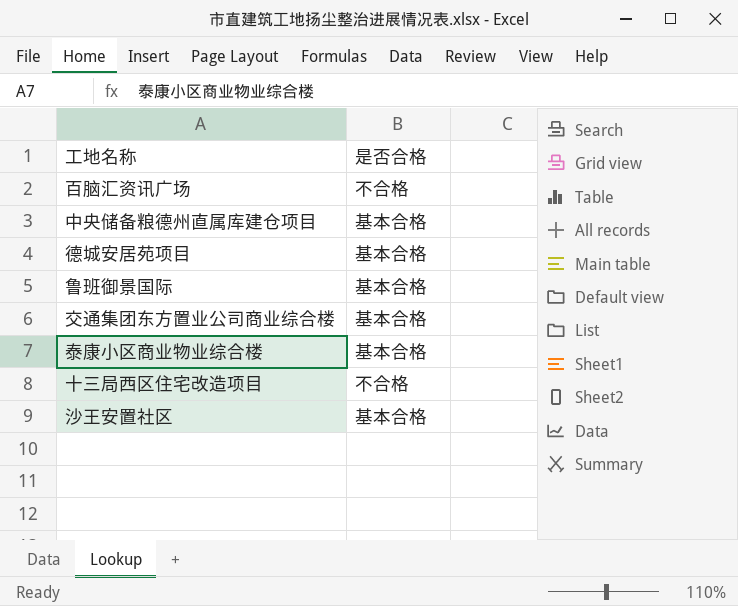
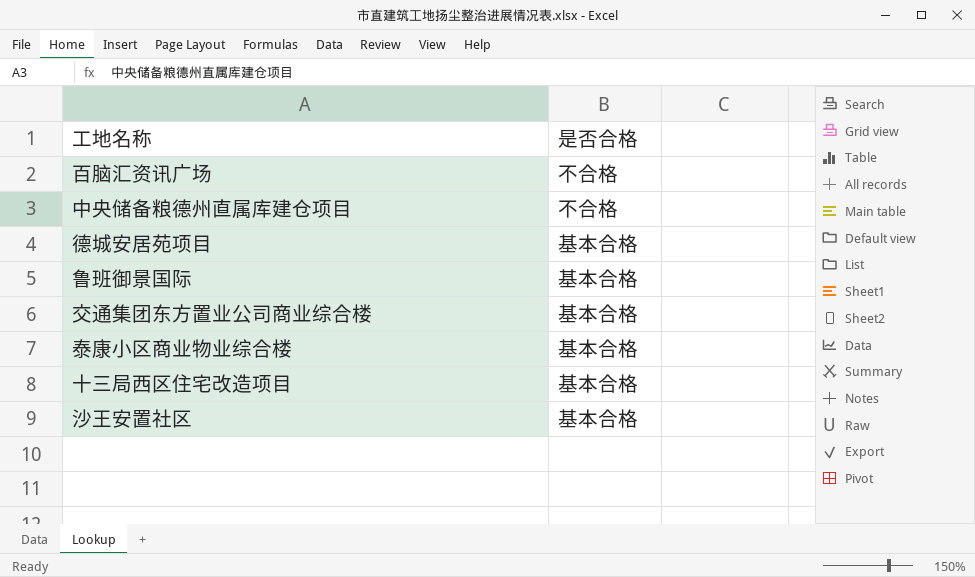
中央储备粮德州直属库建仓项目 | 是否合格: 基本合格 -> 不合格
十三局西区住宅改造项目 | 是否合格: 不合格 -> 基本合格

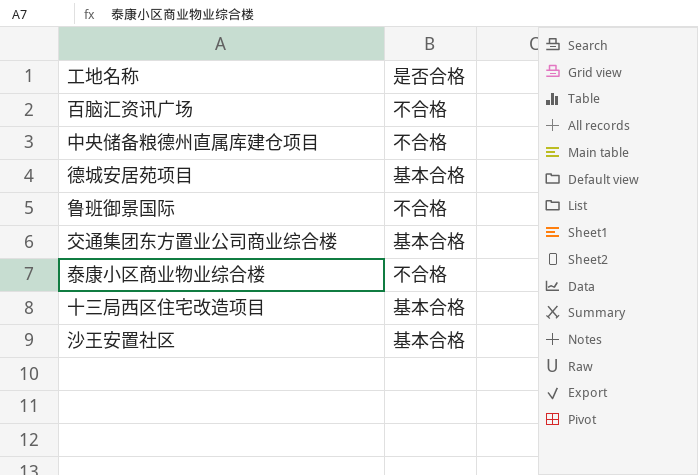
鲁班御景国际 | 是否合格: 基本合格 -> 不合格
泰康小区商业物业综合楼 | 是否合格: 基本合格 -> 不合格

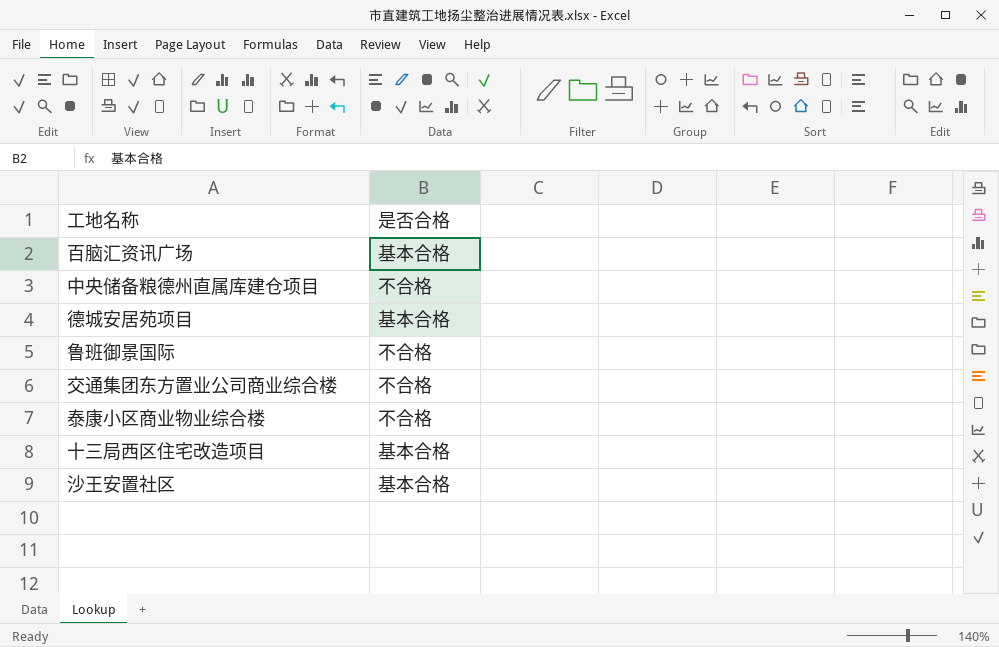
百脑汇资讯广场 | 是否合格: 不合格 -> 基本合格
交通集团东方置业公司商业综合楼 | 是否合格: 基本合格 -> 不合格

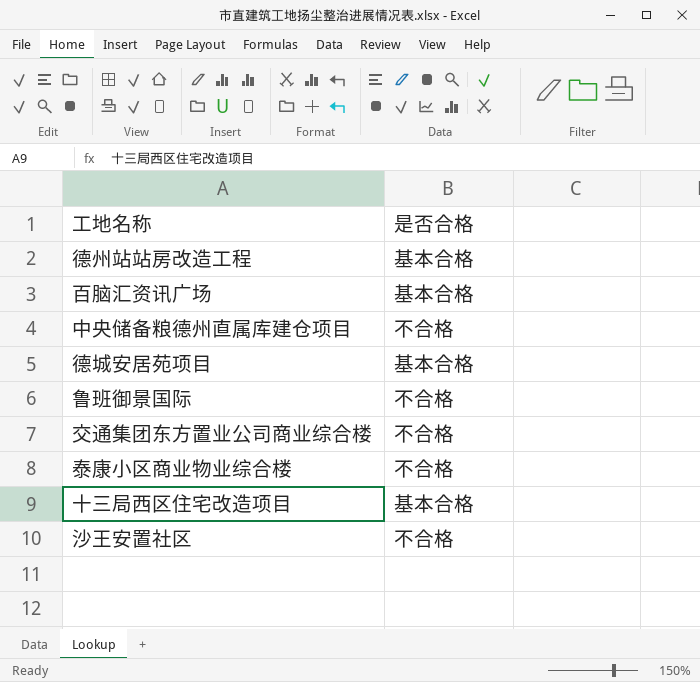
row 德州站站房改造工程: none -> 基本合格
沙王安置社区 | 是否合格: 基本合格 -> 不合格

